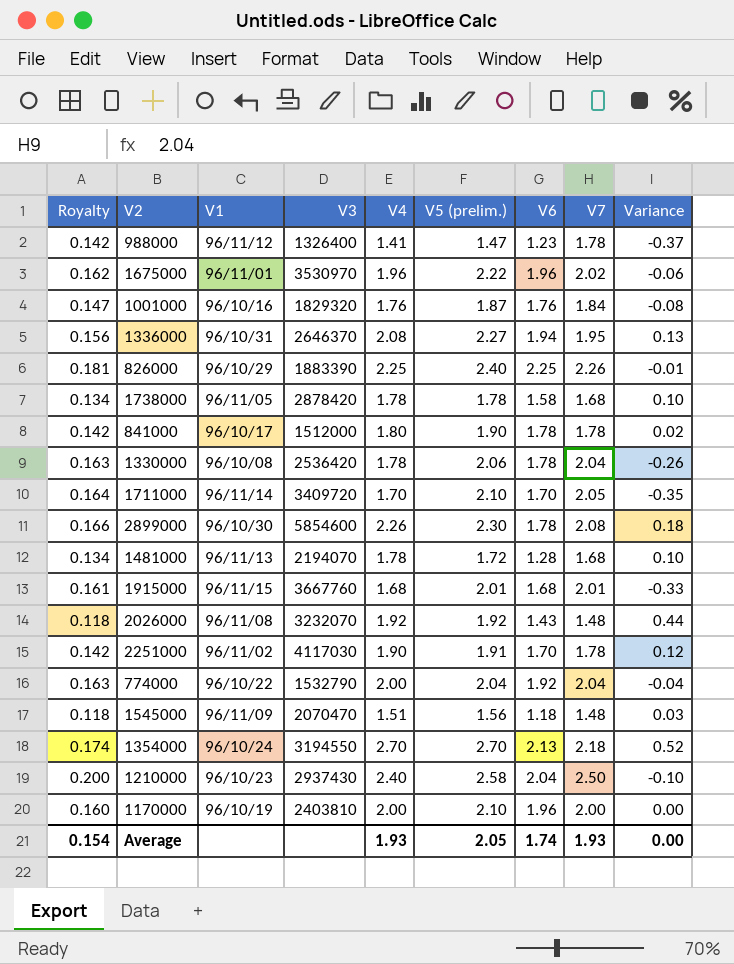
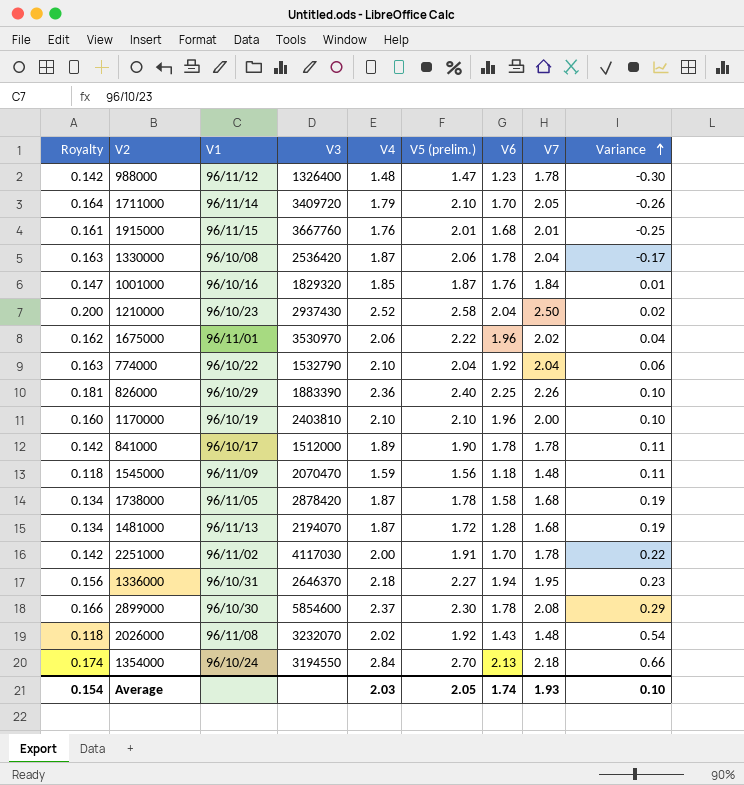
row order: none -> Variance ascending
988000 | V4: 1.41 -> 1.48
988000 | Variance: -0.37 -> -0.30
1711000 | V4: 1.70 -> 1.79
1711000 | Variance: -0.35 -> -0.26
1915000 | V4: 1.68 -> 1.76
1915000 | Variance: -0.33 -> -0.25
1330000 | V4: 1.78 -> 1.87
1330000 | Variance: -0.26 -> -0.17
1001000 | V4: 1.76 -> 1.85
1001000 | Variance: -0.08 -> 0.01
1210000 | V4: 2.40 -> 2.52
1210000 | Variance: -0.10 -> 0.02
1675000 | V4: 1.96 -> 2.06
1675000 | Variance: -0.06 -> 0.04
774000 | V4: 2.00 -> 2.10
774000 | Variance: -0.04 -> 0.06
826000 | V4: 2.25 -> 2.36
826000 | Variance: -0.01 -> 0.10
1170000 | V4: 2.00 -> 2.10
1170000 | Variance: 0.00 -> 0.10
841000 | V4: 1.80 -> 1.89
841000 | Variance: 0.02 -> 0.11
1545000 | V4: 1.51 -> 1.59
1545000 | Variance: 0.03 -> 0.11
1738000 | V4: 1.78 -> 1.87
1738000 | Variance: 0.10 -> 0.19
1481000 | V4: 1.78 -> 1.87
1481000 | Variance: 0.10 -> 0.19
2251000 | V4: 1.90 -> 2.00
2251000 | Variance: 0.12 -> 0.22
1336000 | V4: 2.08 -> 2.18
1336000 | Variance: 0.13 -> 0.23
2899000 | V4: 2.26 -> 2.37
2899000 | Variance: 0.18 -> 0.29
2026000 | V4: 1.92 -> 2.02
2026000 | Variance: 0.44 -> 0.54
1354000 | V4: 2.70 -> 2.84
1354000 | Variance: 0.52 -> 0.66
Average | V4: 1.93 -> 2.03
Average | Variance: 0.00 -> 0.10

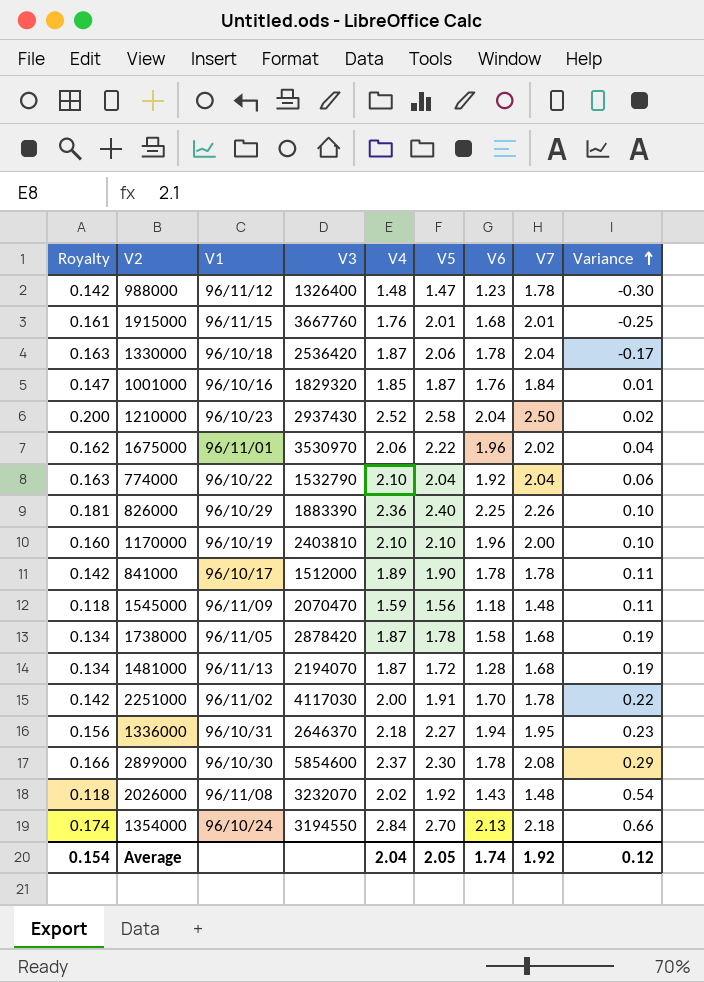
column name: V5 (prelim.) -> V5
row 1711000: 0.164 | 96/11/14 | 3409720 | 1.79 | 2.10 | 1.70 | 2.05 | -0.26 -> none
1330000 | V1: 96/10/08 -> 96/10/18
Average | V4: 2.03 -> 2.04
Average | V7: 1.93 -> 1.92
Average | Variance: 0.10 -> 0.12

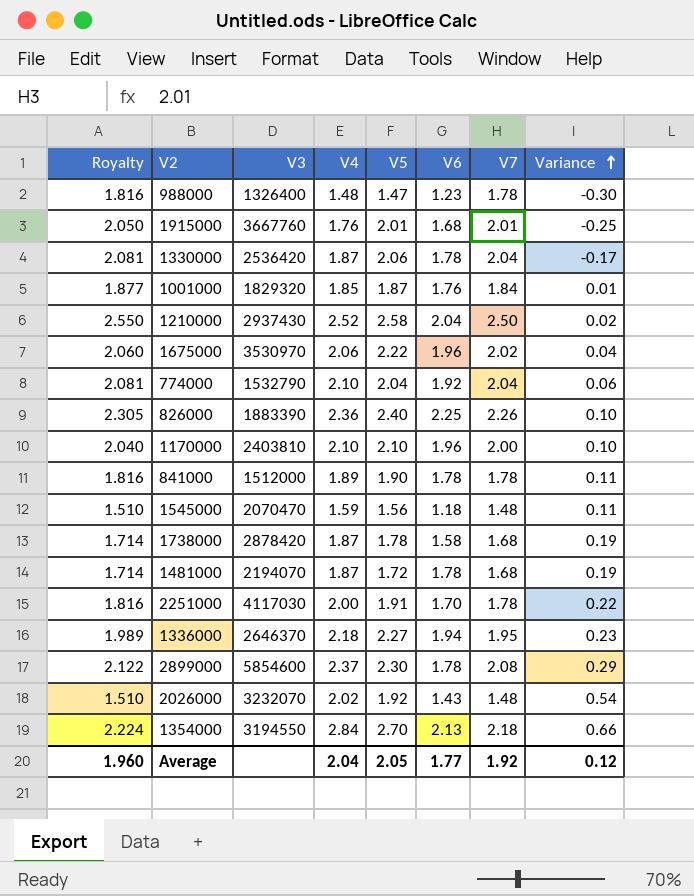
column V1 | position: 3 -> none
column Royalty | formula: [V7] * 0.08 -> [V7] * 1.02
1481000 | V6: 1.28 -> 1.78
Average | Royalty: 0.154 -> 1.960
Average | V6: 1.74 -> 1.77

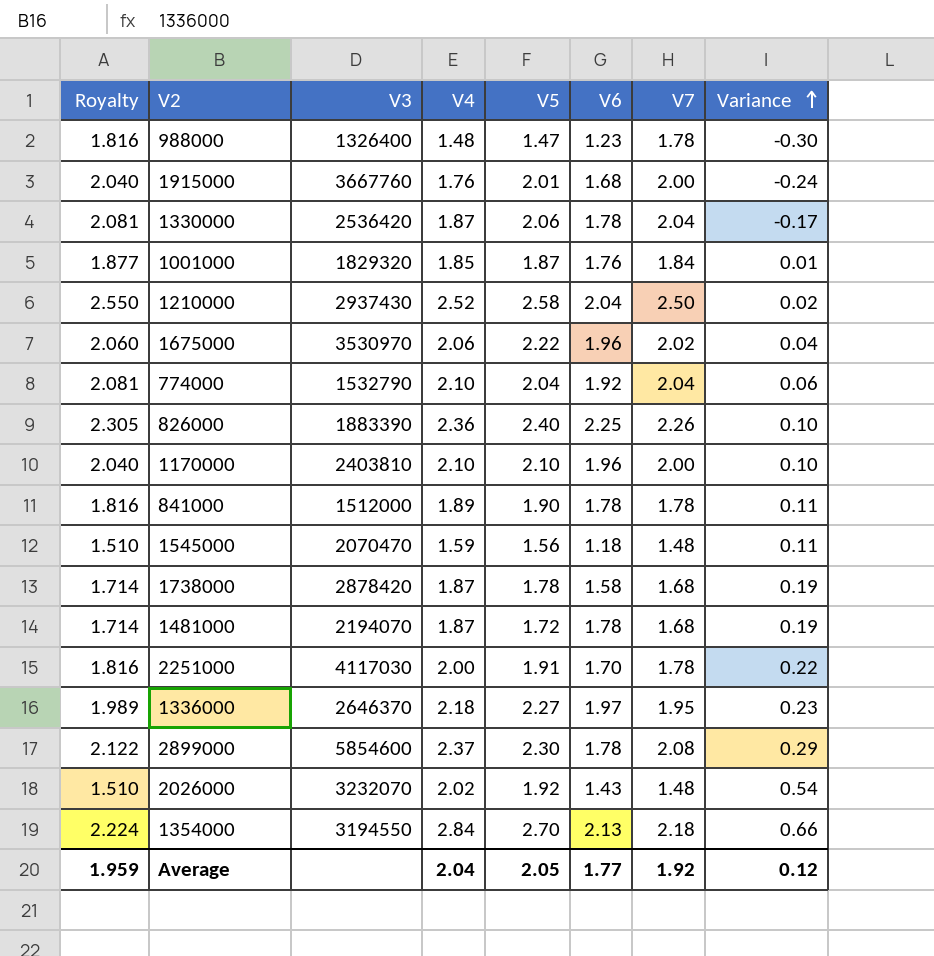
1915000 | Royalty: 2.050 -> 2.040
1915000 | V7: 2.01 -> 2.00
1915000 | Variance: -0.25 -> -0.24
1336000 | V6: 1.94 -> 1.97
Average | Royalty: 1.960 -> 1.959

